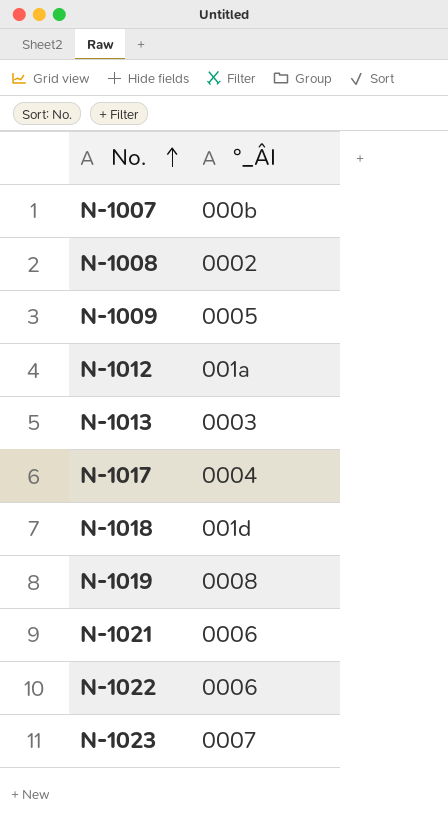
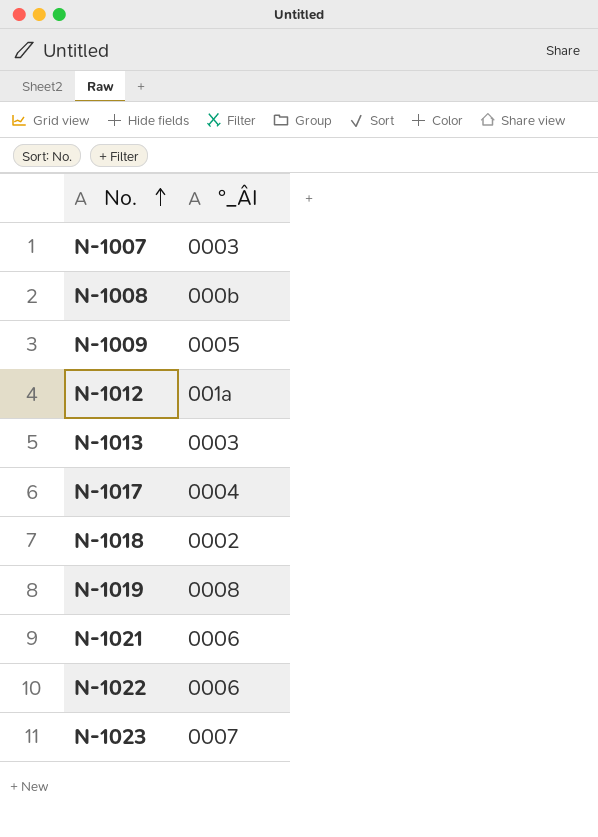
N-1007 | °_ÂI: 000b -> 0003
N-1008 | °_ÂI: 0002 -> 000b
N-1018 | °_ÂI: 001d -> 0002

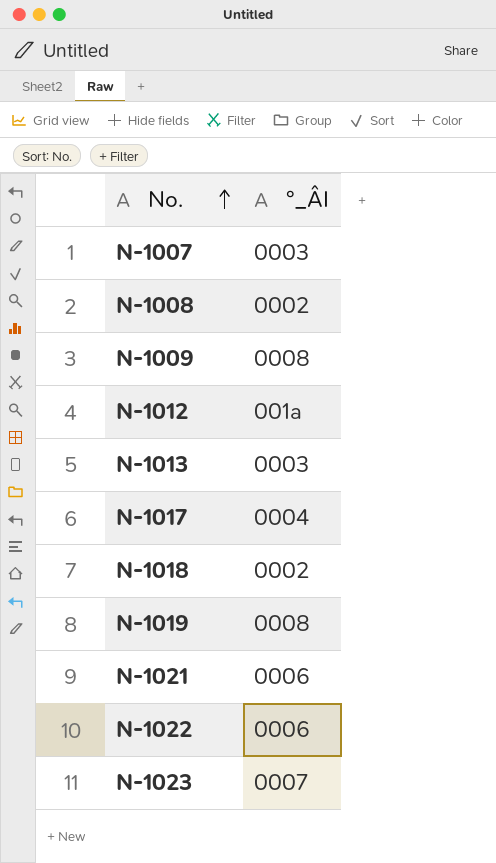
N-1008 | °_ÂI: 000b -> 0002
N-1009 | °_ÂI: 0005 -> 0008

